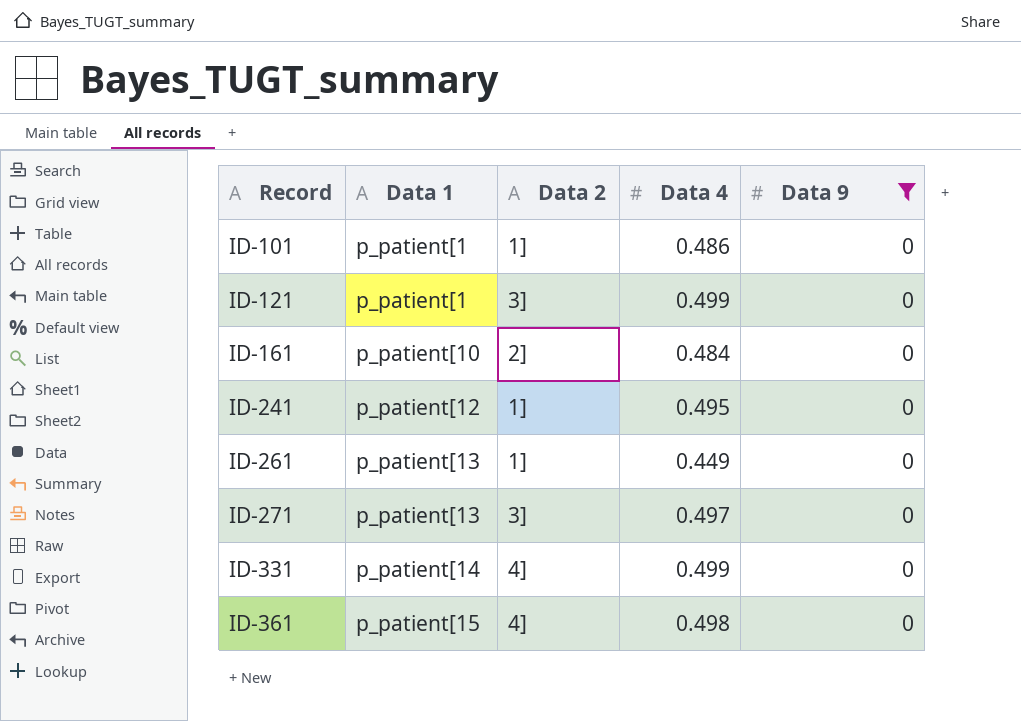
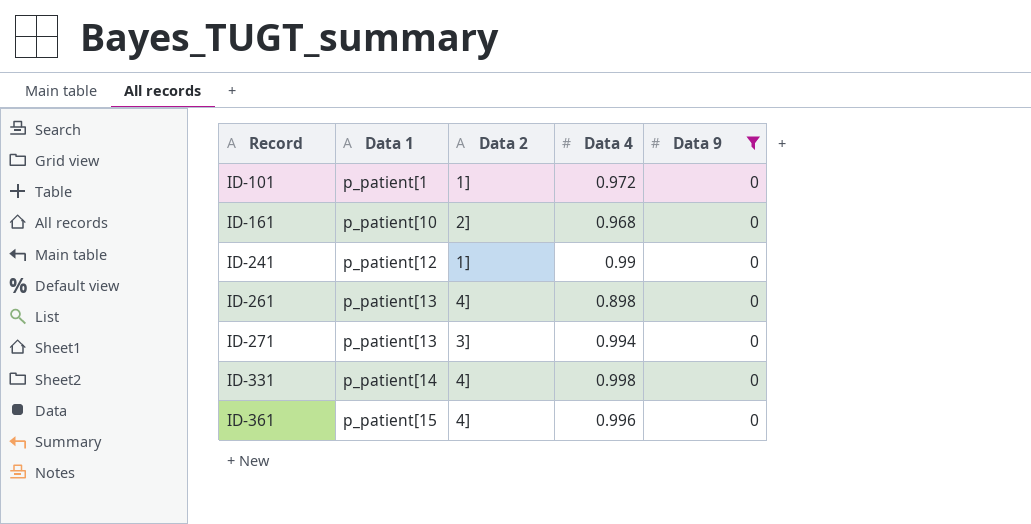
row ID-121: p_patient[1 | 3] | 0.499 | 0 -> none
ID-101 | Data 4: 0.486 -> 0.972
ID-161 | Data 4: 0.484 -> 0.968
ID-241 | Data 4: 0.495 -> 0.99
ID-261 | Data 2: 1] -> 4]
ID-261 | Data 4: 0.449 -> 0.898
ID-271 | Data 4: 0.497 -> 0.994
ID-331 | Data 4: 0.499 -> 0.998
ID-361 | Data 4: 0.498 -> 0.996

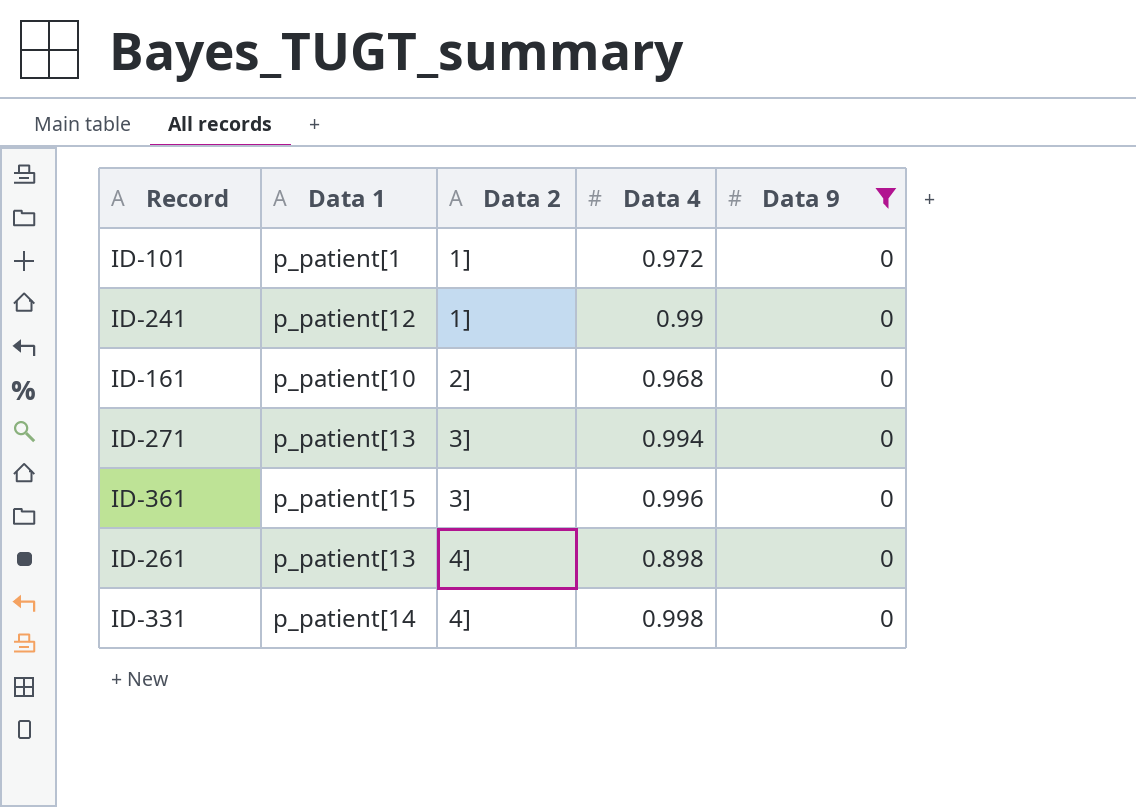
row order: Record ascending -> Data 2 ascending
ID-361 | Data 2: 4] -> 3]

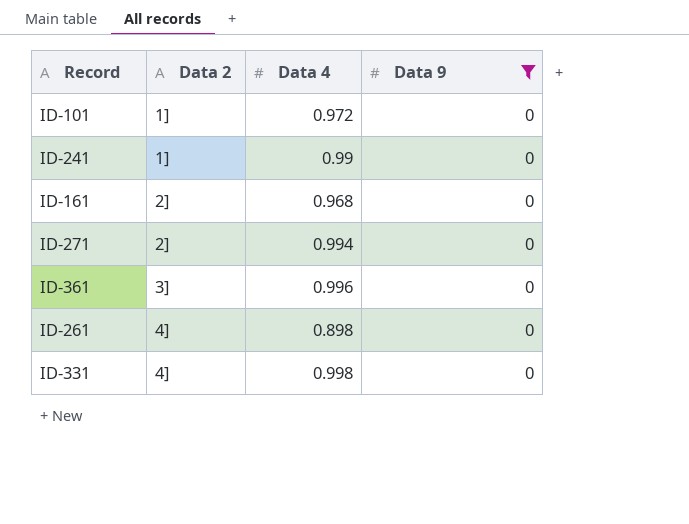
column Data 1 | position: 2 -> none
ID-271 | Data 2: 3] -> 2]

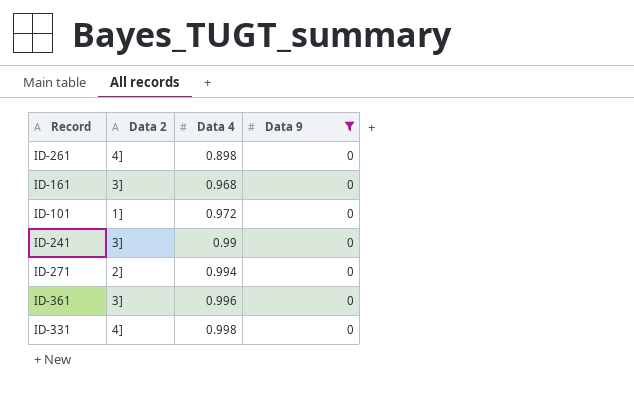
row order: Data 2 ascending -> Data 4 ascending
ID-161 | Data 2: 2] -> 3]
ID-241 | Data 2: 1] -> 3]

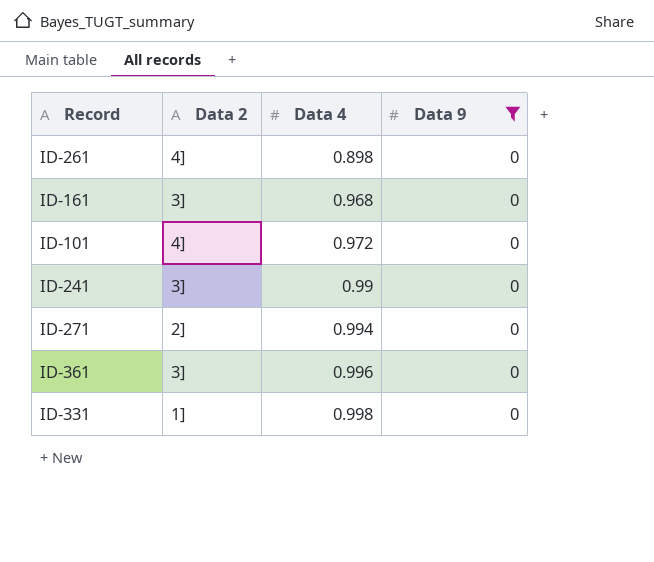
ID-101 | Data 2: 1] -> 4]
ID-331 | Data 2: 4] -> 1]

